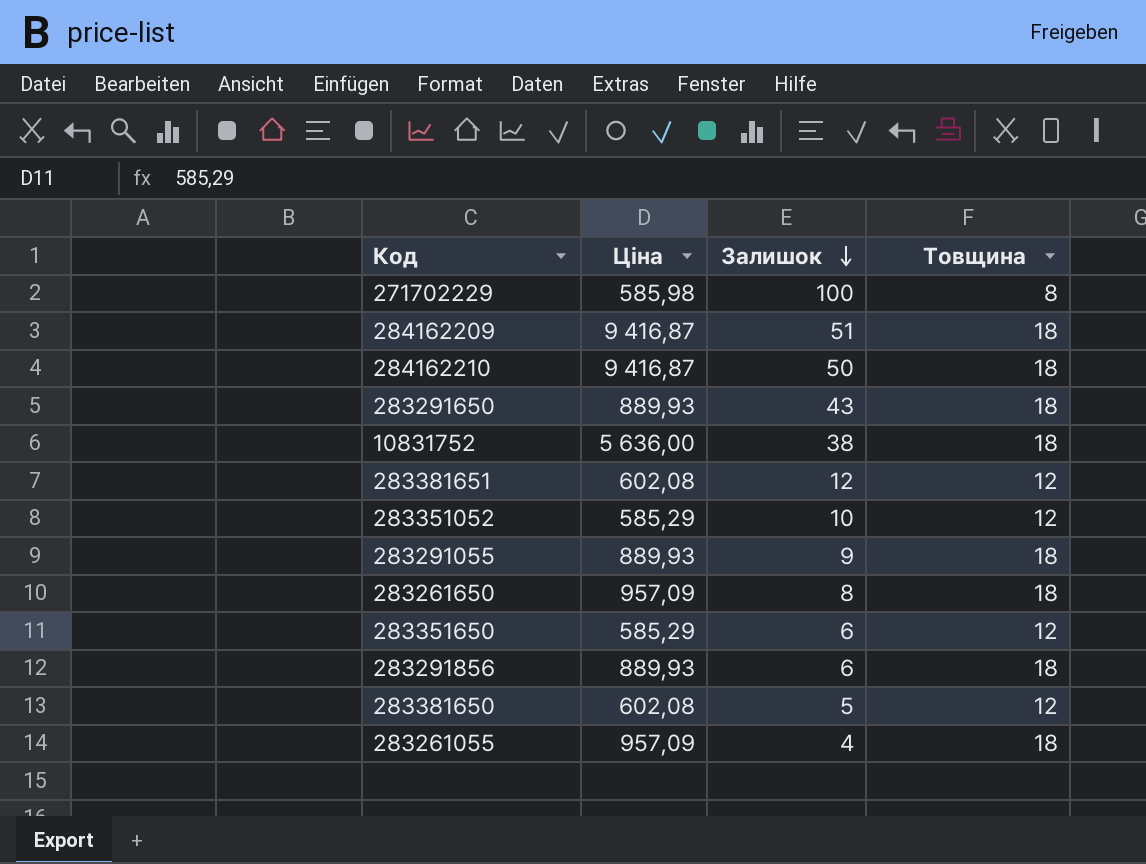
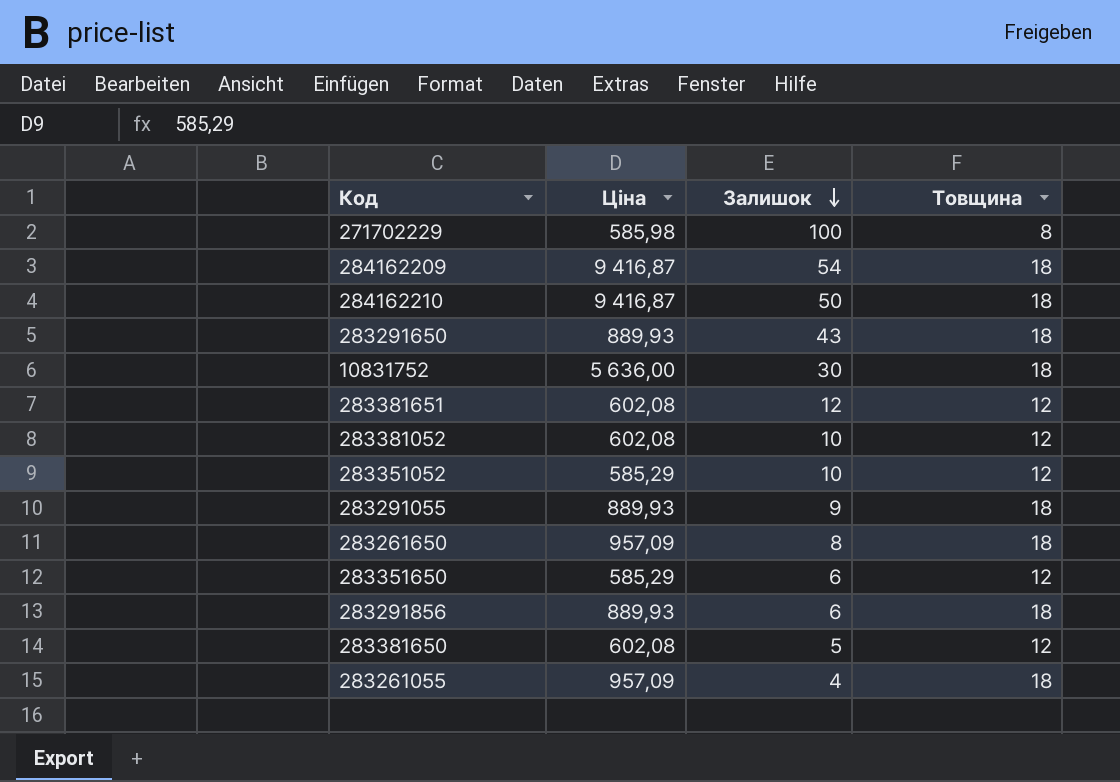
284162209 | Залишок: 51 -> 54
10831752 | Залишок: 38 -> 30
row 283381052: none -> 602,08 | 10 | 12

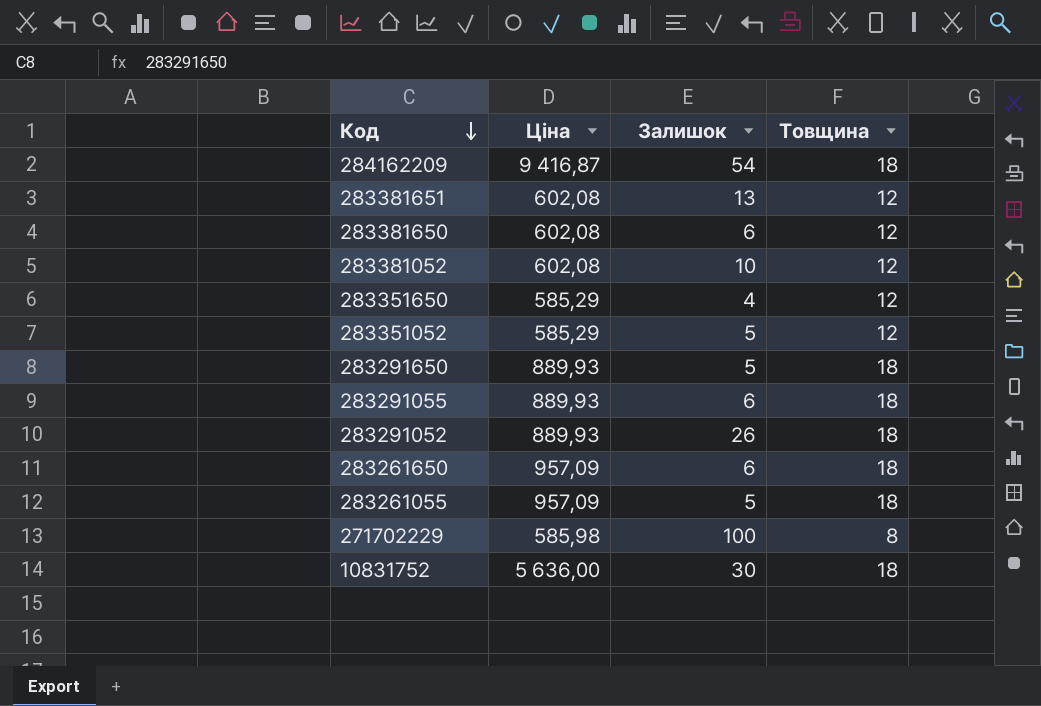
row order: Залишок descending -> Код descending
row 284162210: 9 416,87 | 50 | 18 -> none
row 283291856: 889,93 | 6 | 18 -> none
283381651 | Залишок: 12 -> 13
283381650 | Залишок: 5 -> 6
283351650 | Залишок: 6 -> 4
283351052 | Залишок: 10 -> 5
283291650 | Залишок: 43 -> 5
283291055 | Залишок: 9 -> 6
row 283291052: none -> 889,93 | 26 | 18
283261650 | Залишок: 8 -> 6
283261055 | Залишок: 4 -> 5

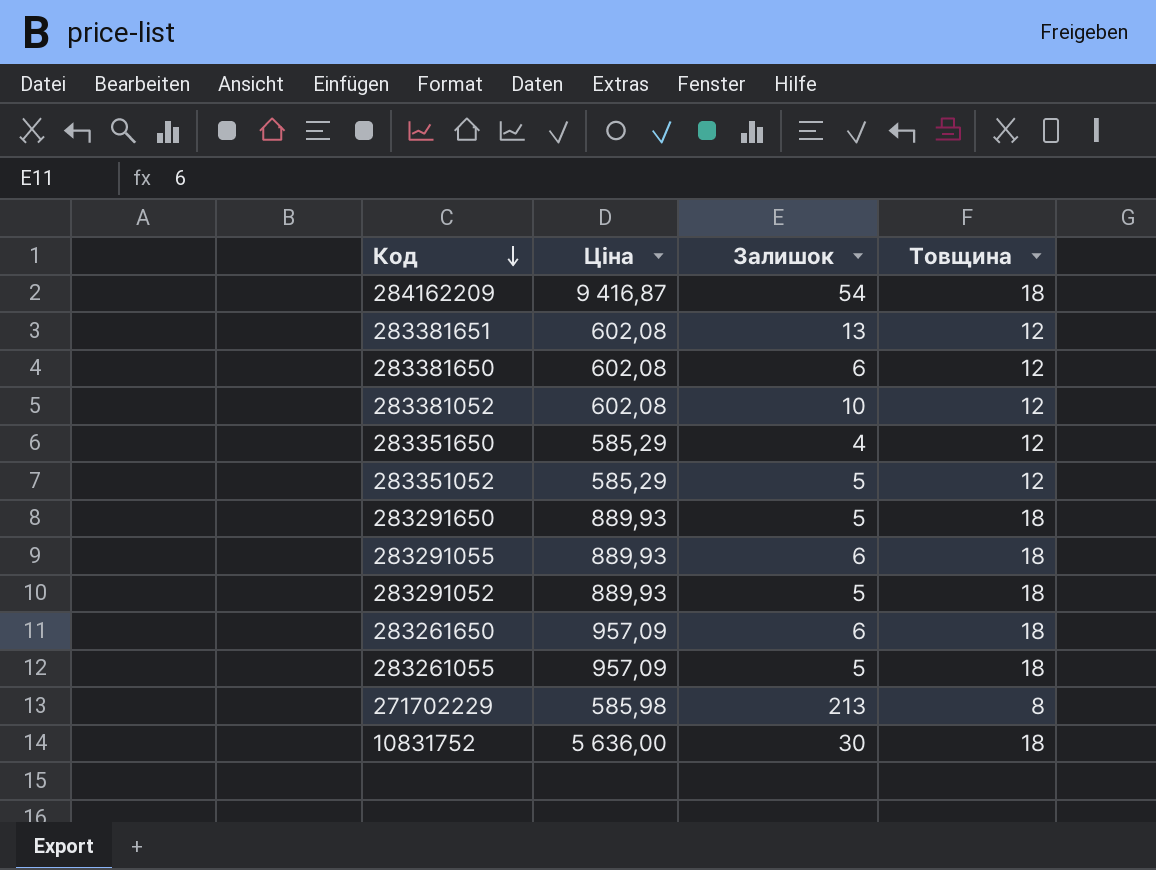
283291052 | Залишок: 26 -> 5
271702229 | Залишок: 100 -> 213

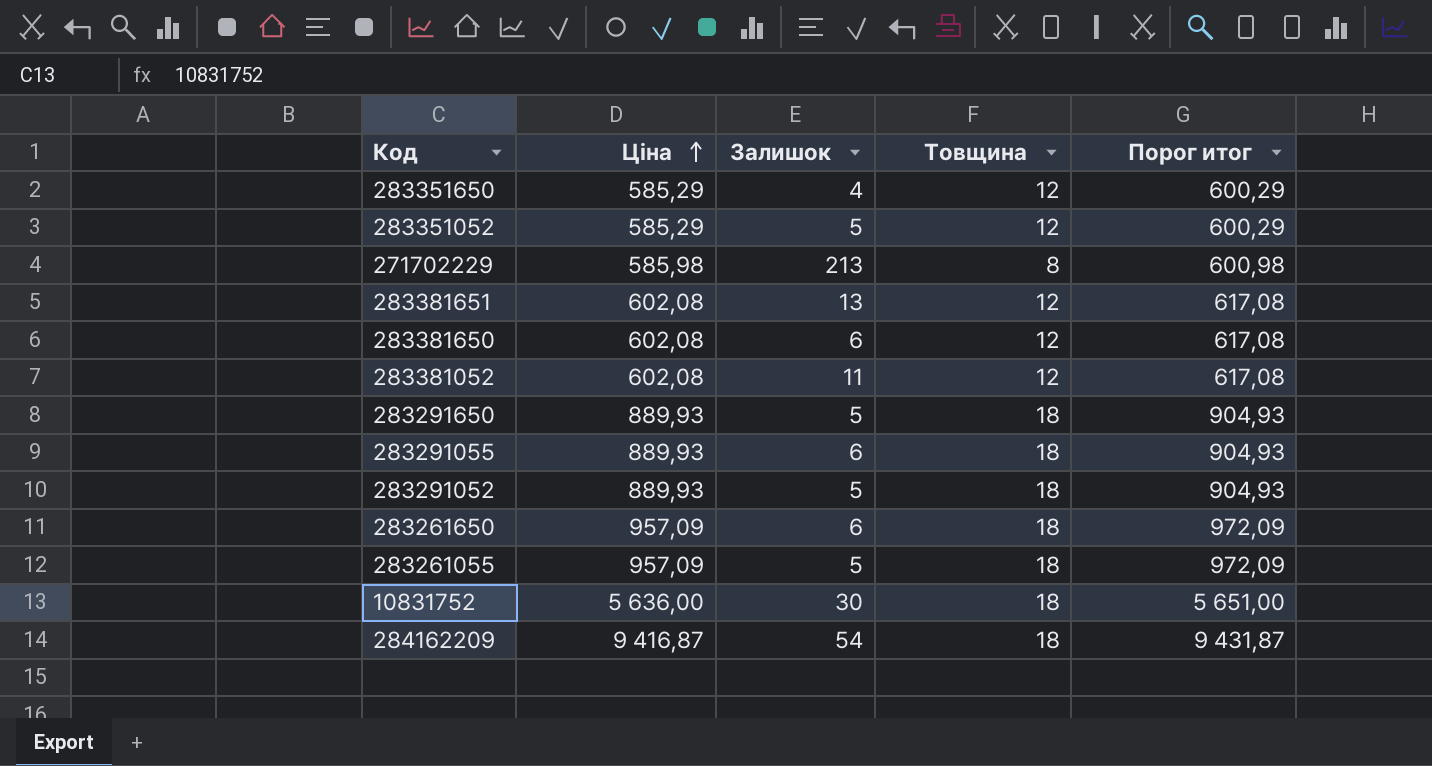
row order: Код descending -> Ціна ascending
column Порог итог | formula: none -> [Ціна] + 15
283381052 | Залишок: 10 -> 11

